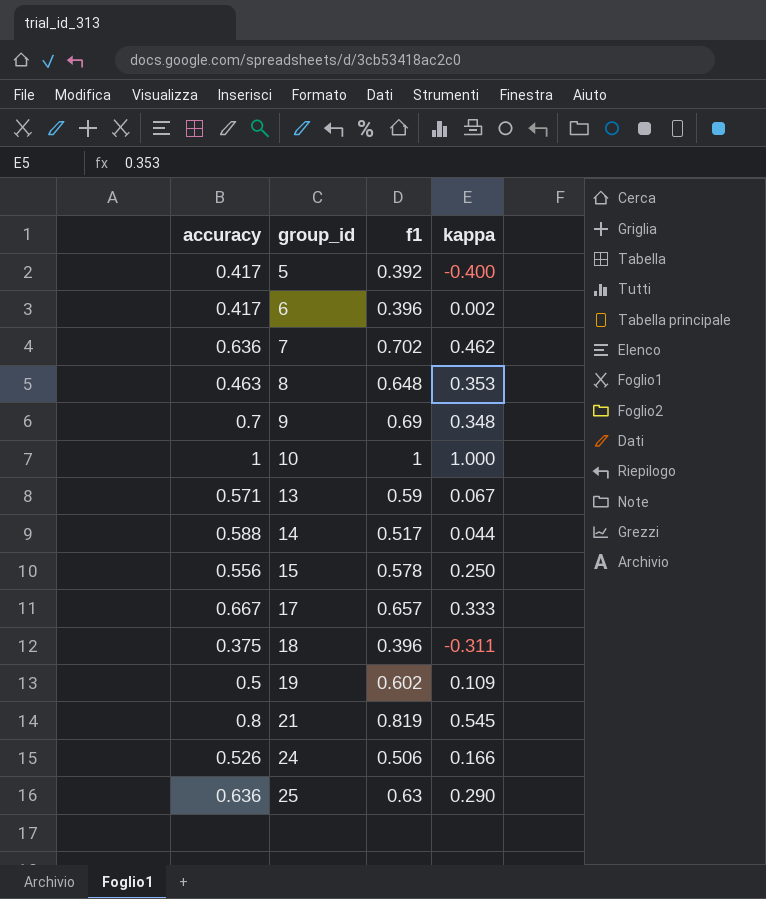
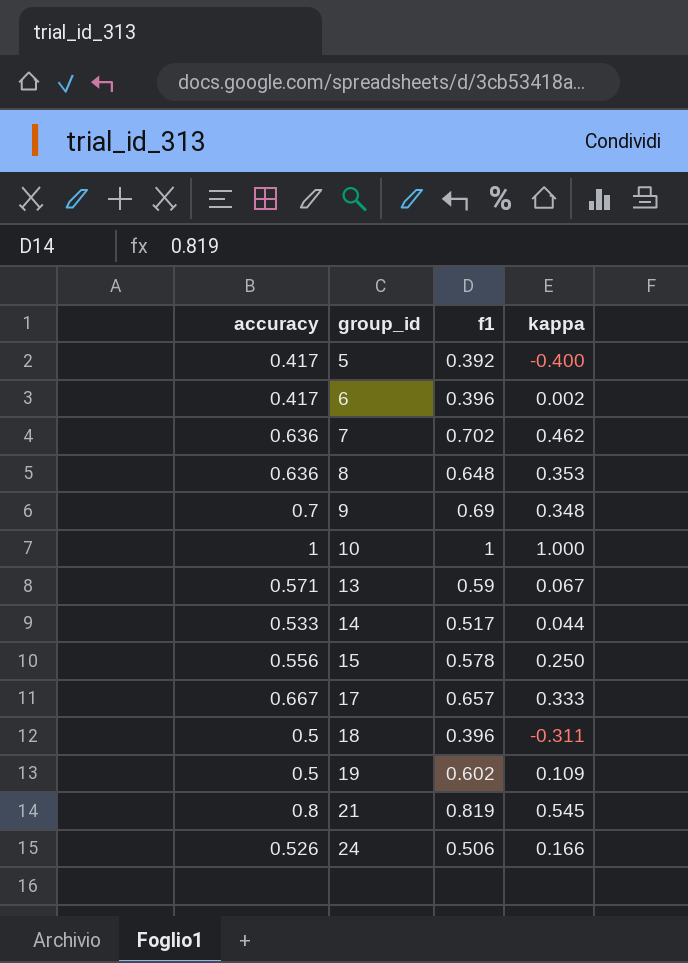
row 25: 0.636 | 0.63 | 0.290 -> none
8 | accuracy: 0.463 -> 0.636
14 | accuracy: 0.588 -> 0.533
18 | accuracy: 0.375 -> 0.5

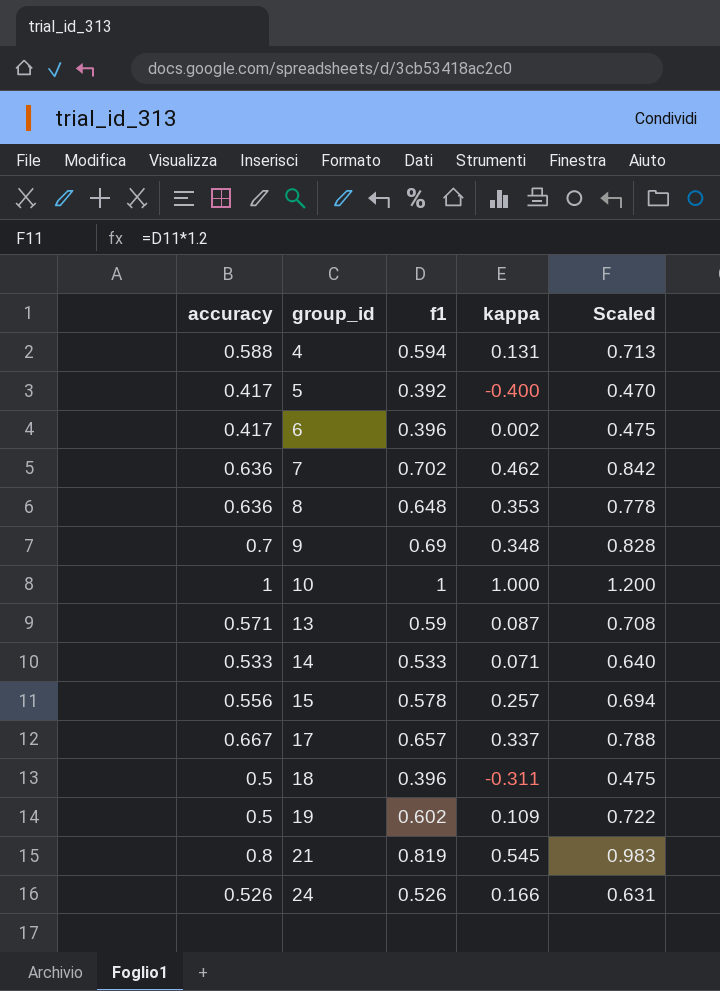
column Scaled | formula: none -> [f1] * 1.2
row 4: none -> 0.588 | 0.594 | 0.131 | 0.713
13 | kappa: 0.067 -> 0.087
14 | f1: 0.517 -> 0.533
14 | kappa: 0.044 -> 0.071
15 | kappa: 0.250 -> 0.257
17 | kappa: 0.333 -> 0.337
24 | f1: 0.506 -> 0.526

